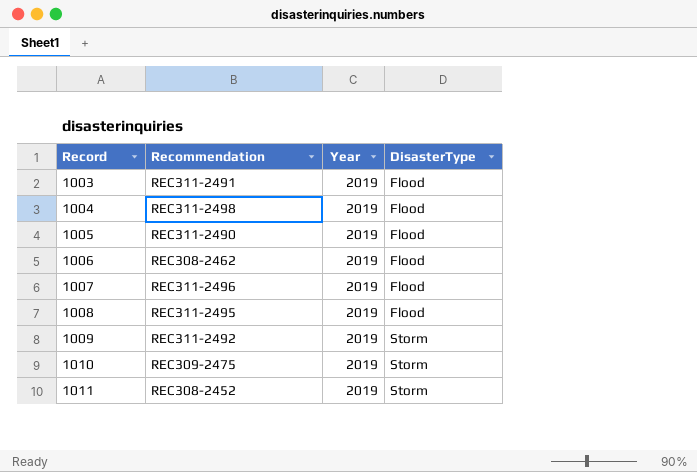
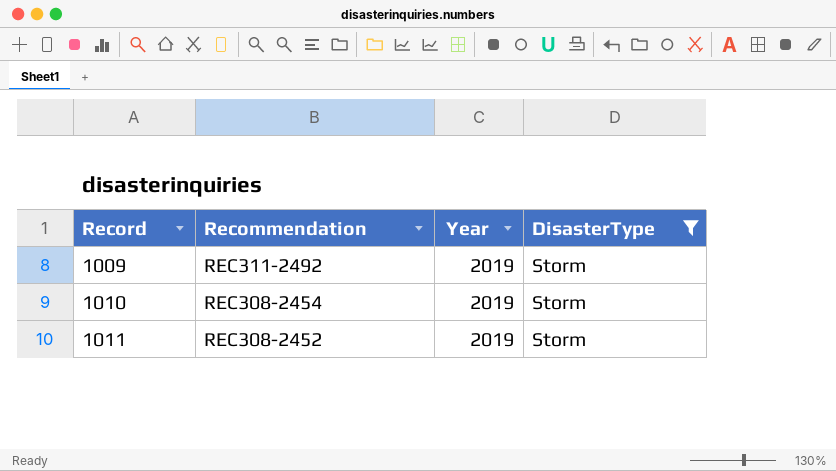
filter: none -> DisasterType = Storm
1010 | Recommendation: REC309-2475 -> REC308-2454

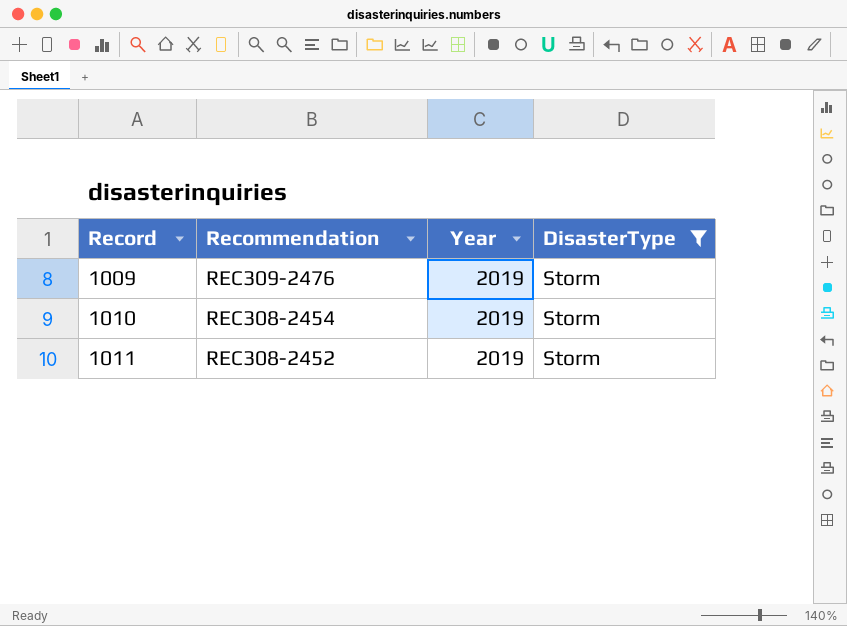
1009 | Recommendation: REC311-2492 -> REC309-2476

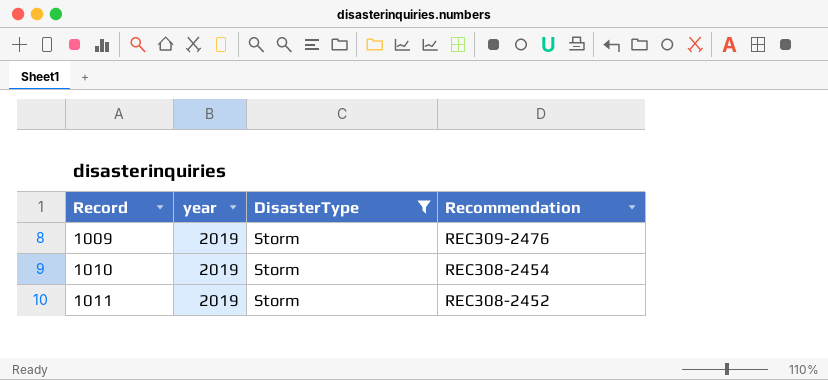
column name: Year -> year
column Recommendation | position: 2 -> 4

